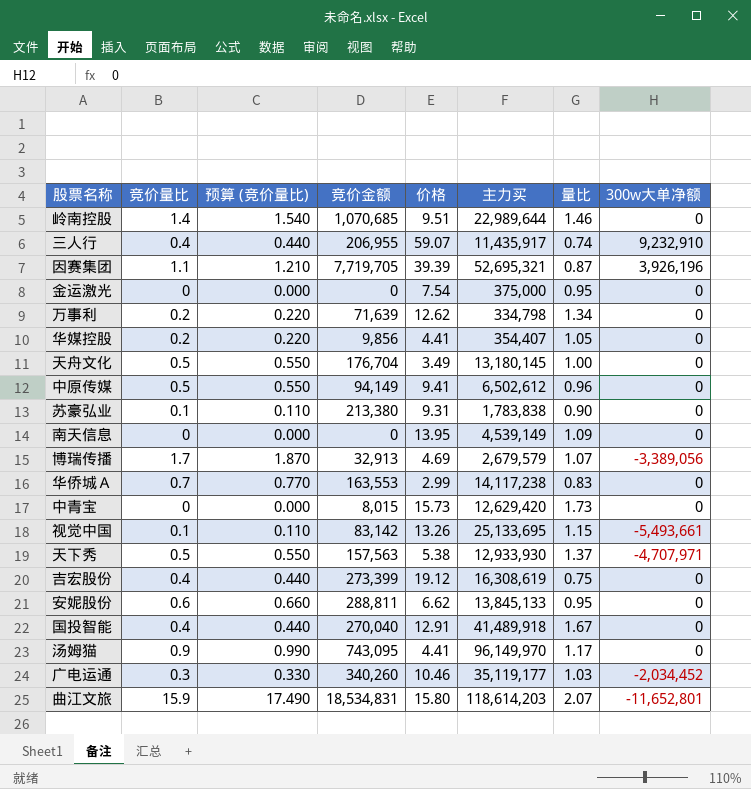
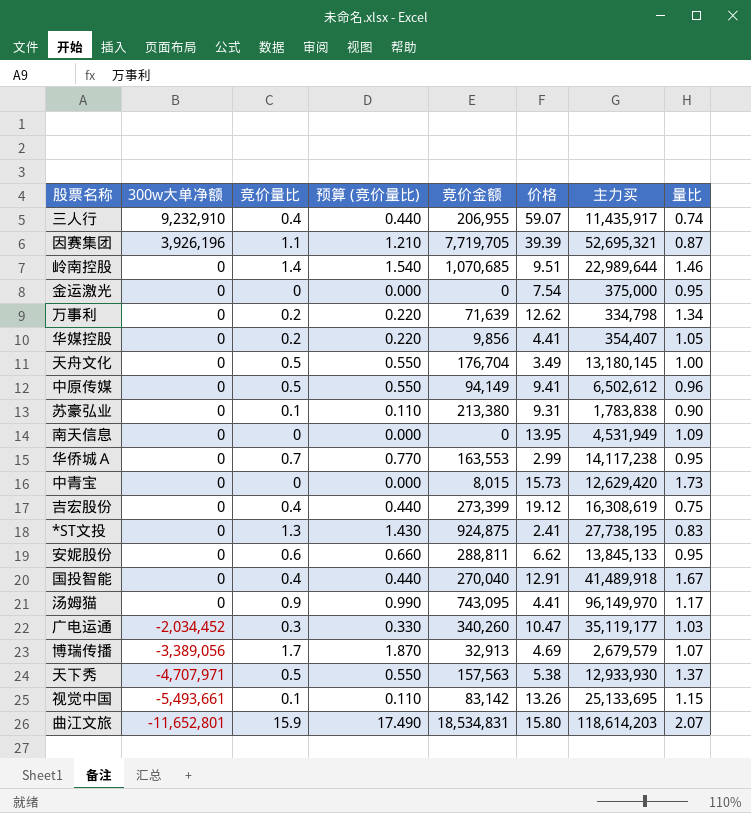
row order: none -> 300w大单净额 descending
column 300w大单净额 | position: 8 -> 2
南天信息 | 主力买: 4,539,149 -> 4,531,949
华侨城Ａ | 量比: 0.83 -> 0.95
row *ST文投: none -> 0 | 1.3 | 1.430 | 924,875 | 2.41 | 27,738,195 | 0.83
广电运通 | 价格: 10.46 -> 10.47

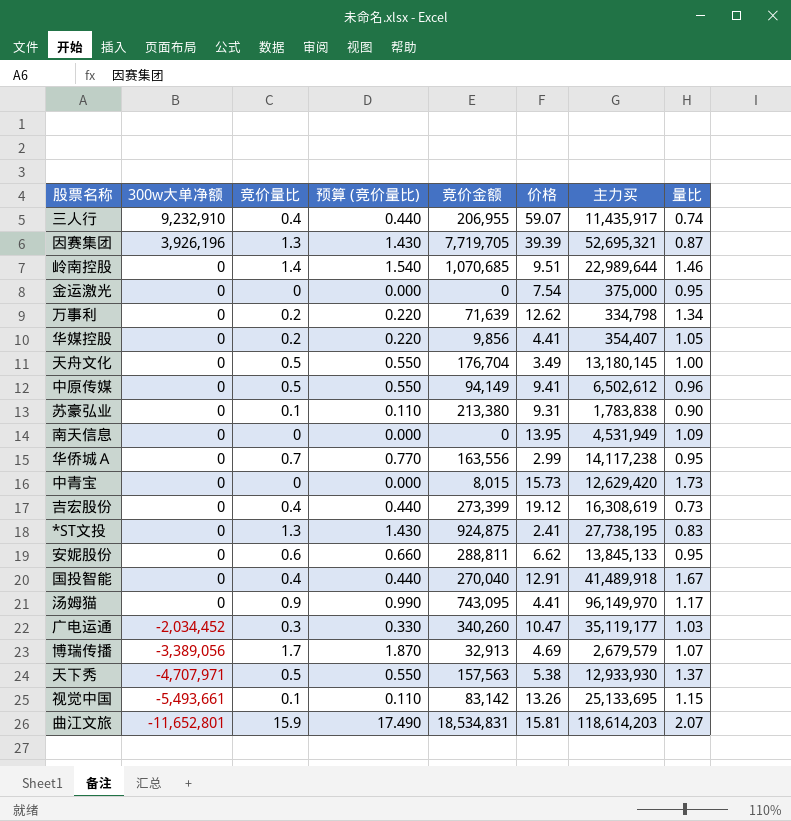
因赛集团 | 竞价量比: 1.1 -> 1.3
因赛集团 | 预算 (竞价量比): 1.210 -> 1.430
华侨城Ａ | 竞价金额: 163,553 -> 163,556
吉宏股份 | 量比: 0.75 -> 0.73
曲江文旅 | 价格: 15.80 -> 15.81

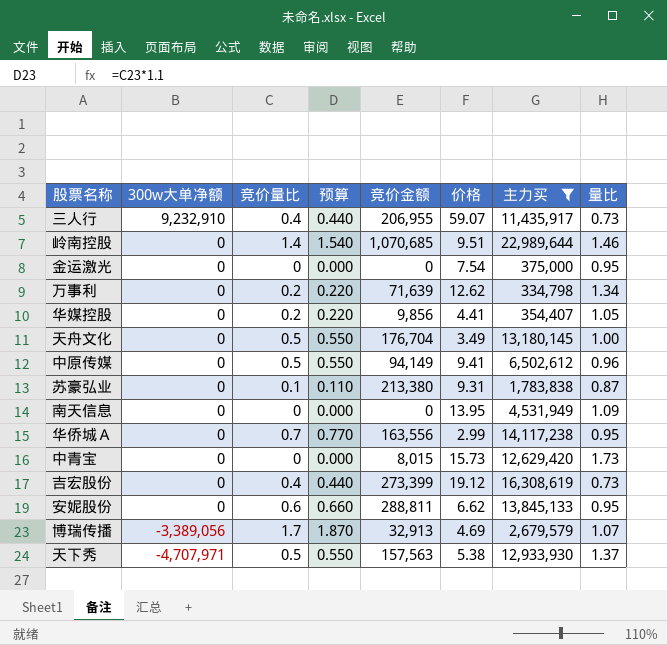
filter: none -> 主力买 <= 22,989,644
column name: 预算 (竞价量比) -> 预算
三人行 | 量比: 0.74 -> 0.73
苏豪弘业 | 量比: 0.90 -> 0.87

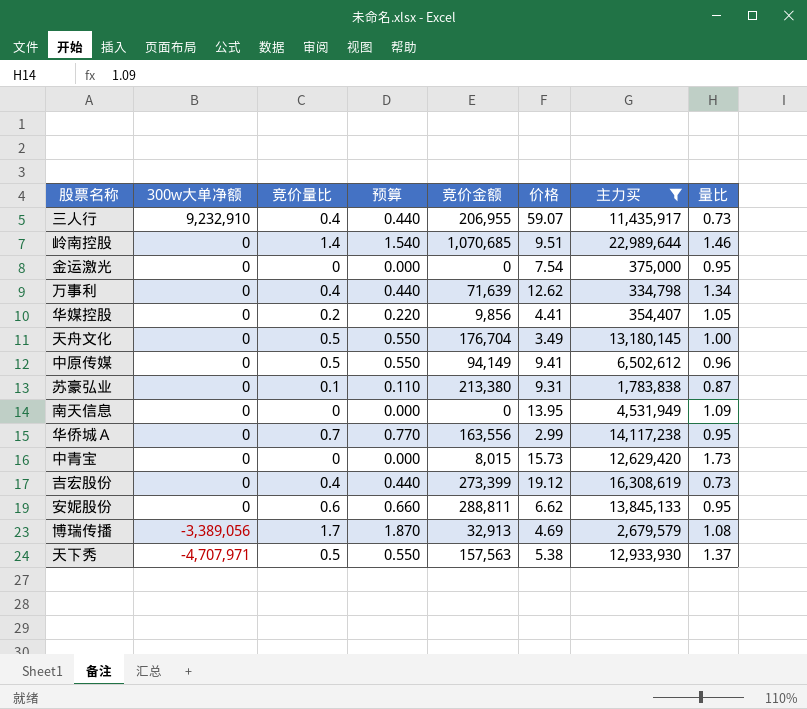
万事利 | 竞价量比: 0.2 -> 0.4
万事利 | 预算: 0.220 -> 0.440
博瑞传播 | 量比: 1.07 -> 1.08

